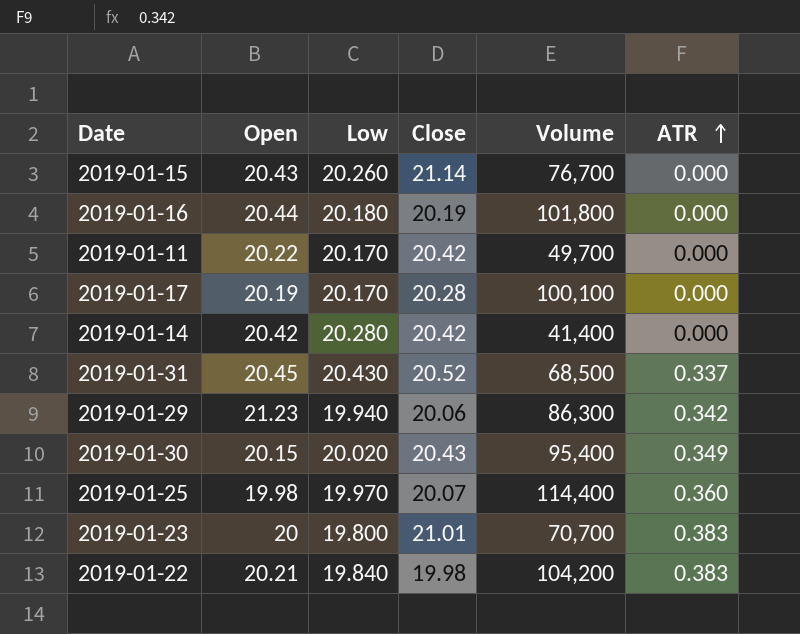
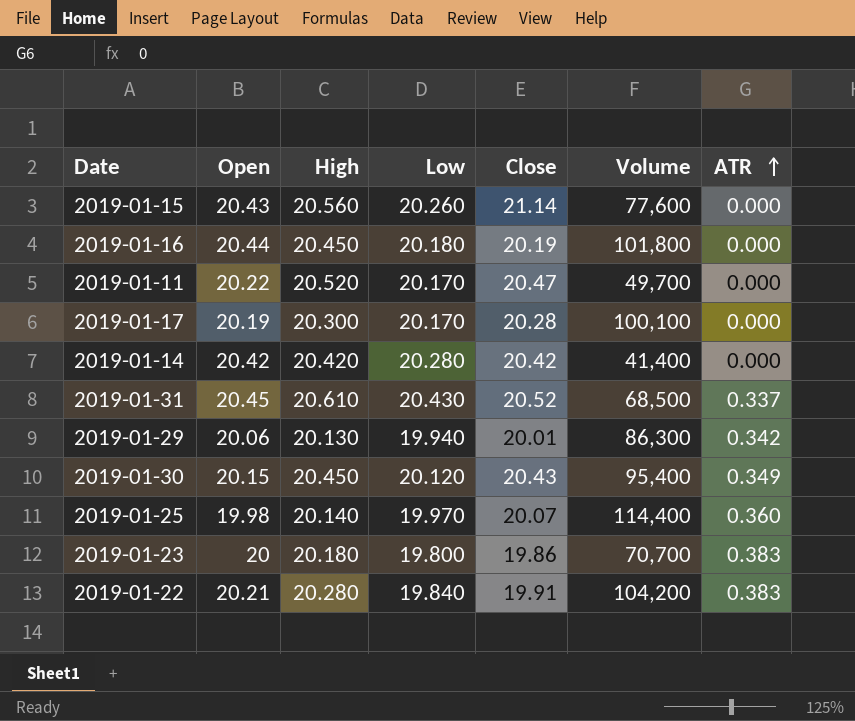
column High | position: none -> 3
2019-01-15 | Volume: 76,700 -> 77,600
2019-01-11 | Close: 20.42 -> 20.47
2019-01-29 | Open: 21.23 -> 20.06
2019-01-29 | Close: 20.06 -> 20.01
2019-01-30 | Low: 20.020 -> 20.120
2019-01-23 | Close: 21.01 -> 19.86
2019-01-22 | Close: 19.98 -> 19.91

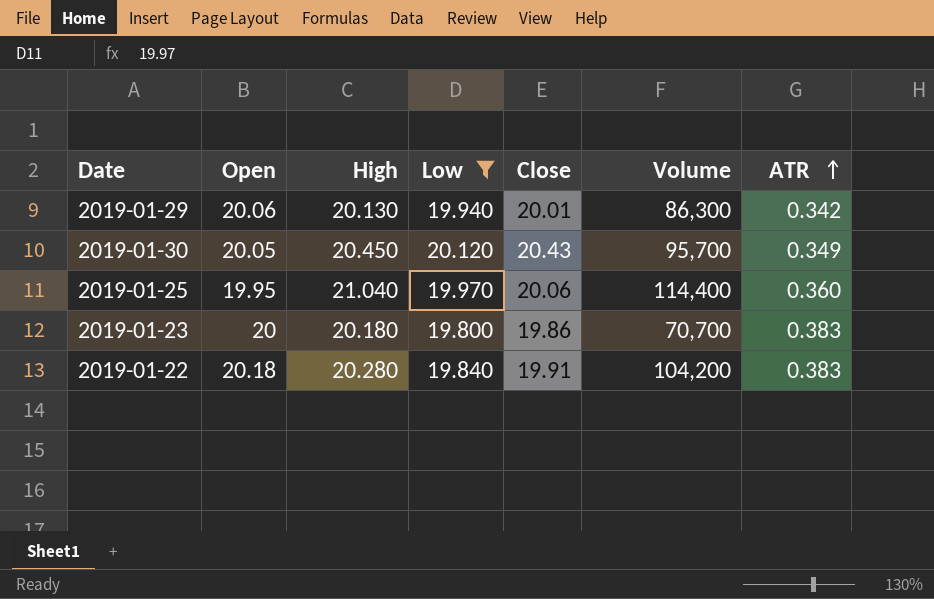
filter: none -> Low <= 20.120
2019-01-30 | Open: 20.15 -> 20.05
2019-01-30 | Volume: 95,400 -> 95,700
2019-01-25 | Open: 19.98 -> 19.95
2019-01-25 | High: 20.140 -> 21.040
2019-01-25 | Close: 20.07 -> 20.06
2019-01-22 | Open: 20.21 -> 20.18

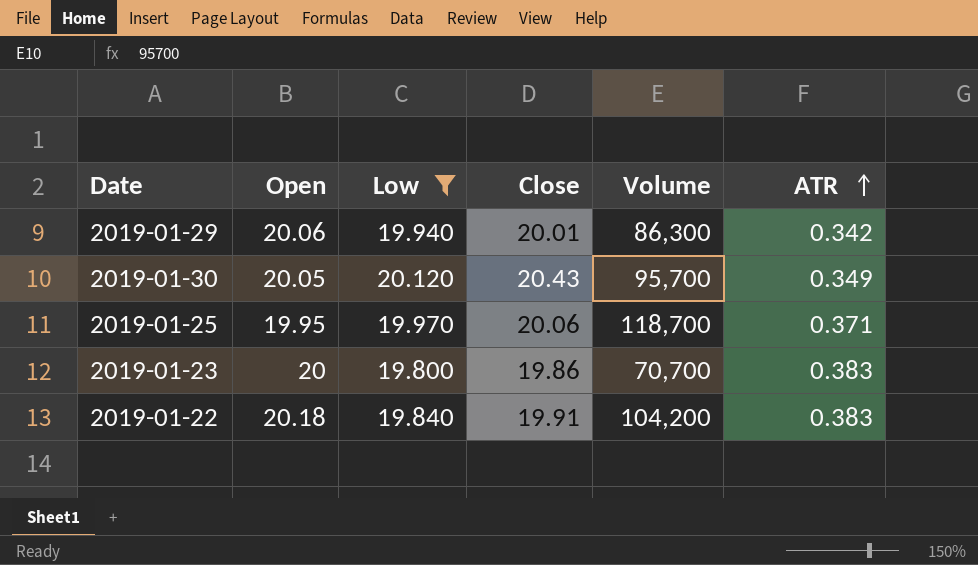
column High | position: 3 -> none
2019-01-25 | Volume: 114,400 -> 118,700
2019-01-25 | ATR: 0.360 -> 0.371

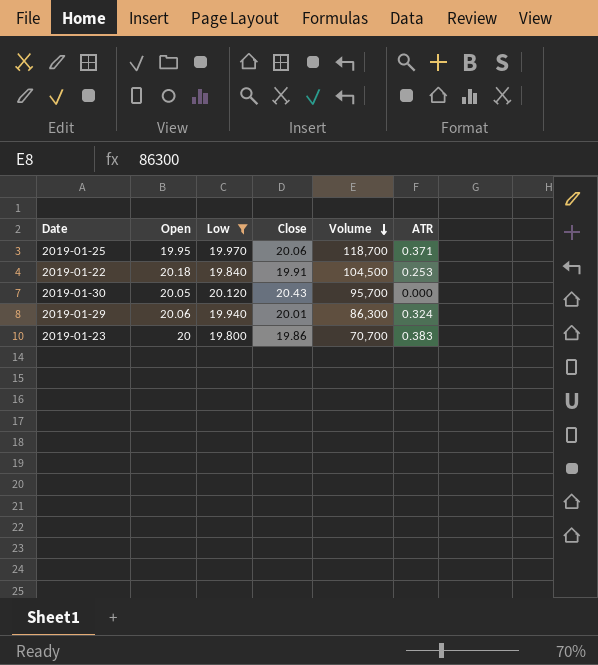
row order: ATR ascending -> Volume descending
2019-01-22 | Volume: 104,200 -> 104,500
2019-01-22 | ATR: 0.383 -> 0.253
2019-01-30 | ATR: 0.349 -> 0.000
2019-01-29 | ATR: 0.342 -> 0.324

